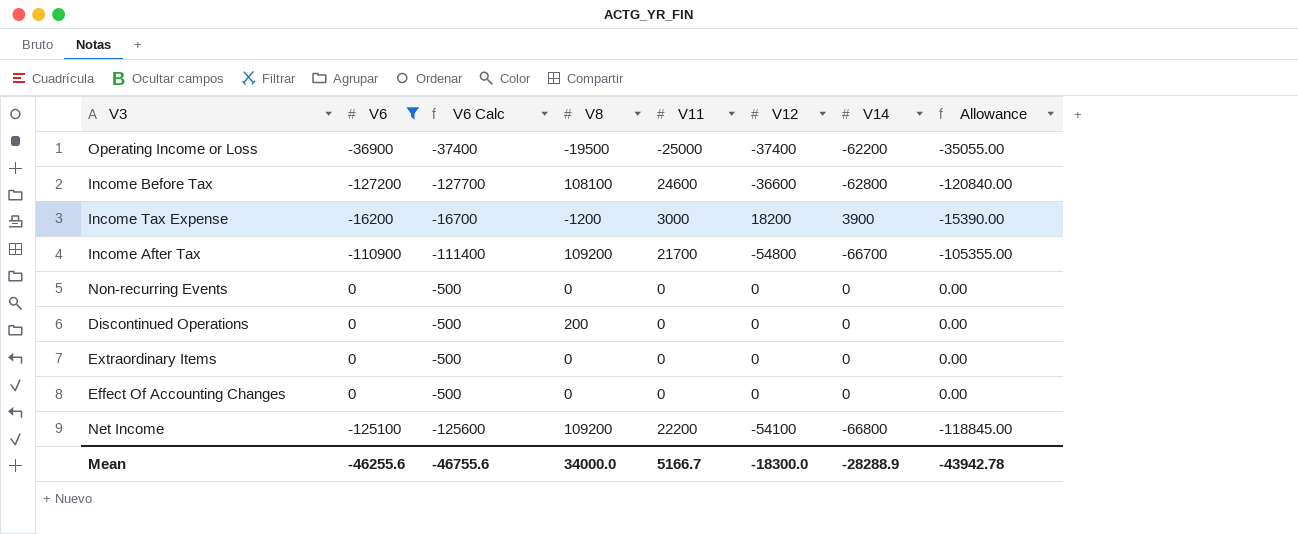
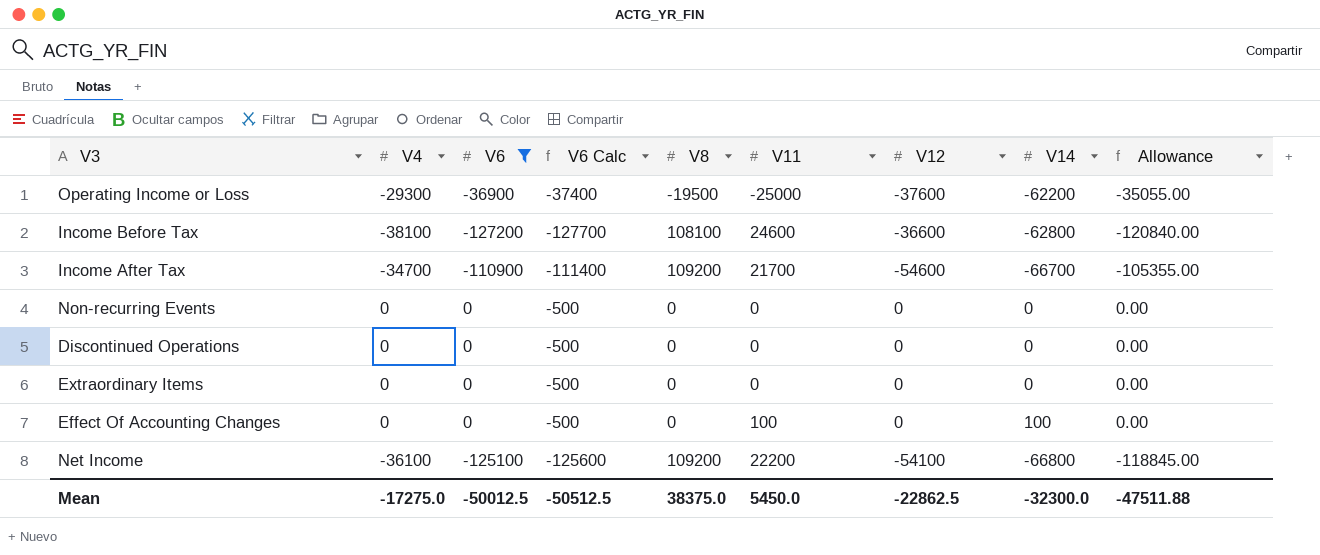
column V4 | position: none -> 2
row Income Tax Expense: -16200 | -16700 | -1200 | 3000 | 18200 | 3900 | -15390.00 -> none
Operating Income or Loss | V12: -37400 -> -37600
Income After Tax | V12: -54800 -> -54600
Discontinued Operations | V8: 200 -> 0
Effect Of Accounting Changes | V11: 0 -> 100
Effect Of Accounting Changes | V14: 0 -> 100
Mean | V6: -46255.6 -> -50012.5
Mean | V6 Calc: -46755.6 -> -50512.5
Mean | V8: 34000.0 -> 38375.0
Mean | V11: 5166.7 -> 5450.0
Mean | V12: -18300.0 -> -22862.5
Mean | V14: -28288.9 -> -32300.0
Mean | Allowance: -43942.78 -> -47511.88

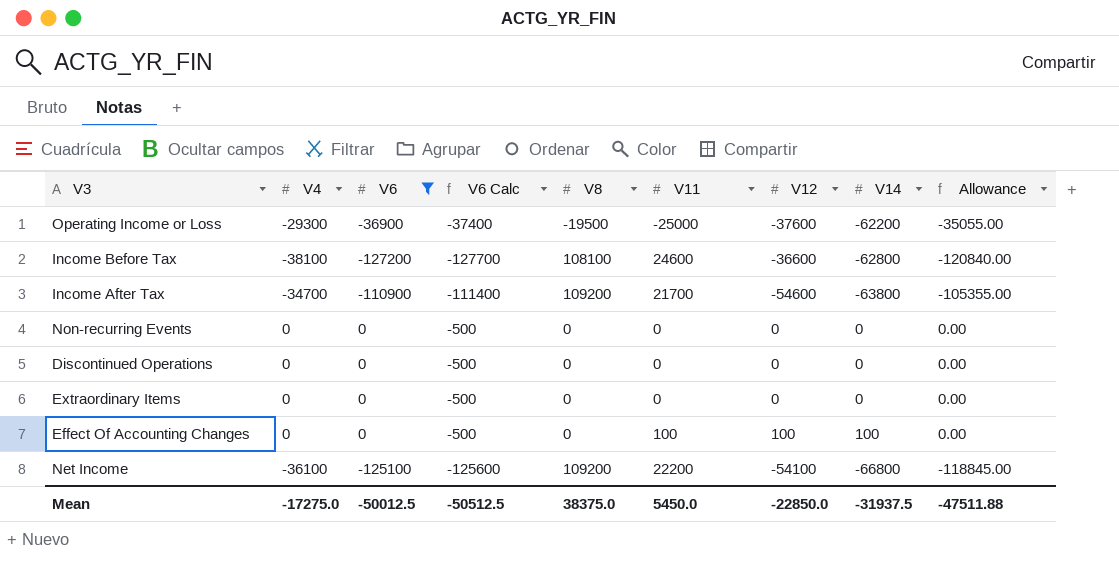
Income After Tax | V14: -66700 -> -63800
Effect Of Accounting Changes | V12: 0 -> 100
Mean | V12: -22862.5 -> -22850.0
Mean | V14: -32300.0 -> -31937.5

